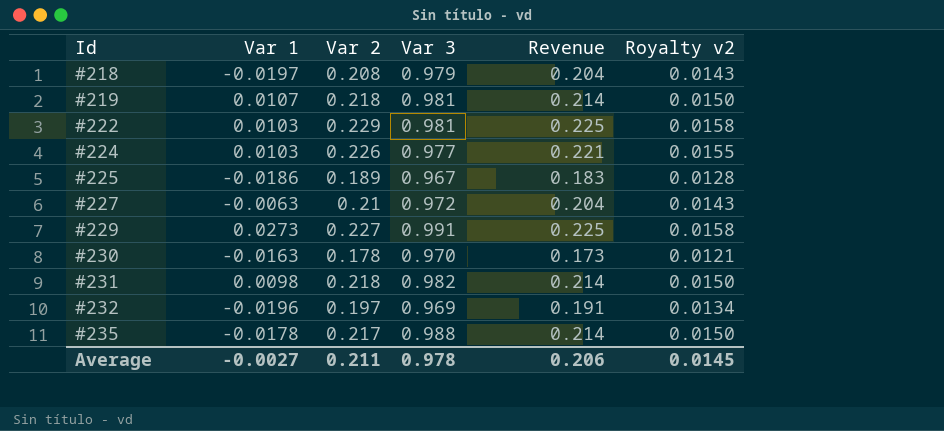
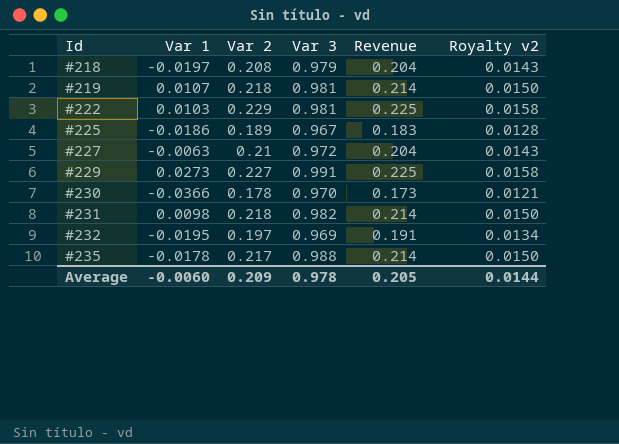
row #224: 0.0103 | 0.226 | 0.977 | 0.221 | 0.0155 -> none
#230 | Var 1: -0.0163 -> -0.0366
#232 | Var 1: -0.0196 -> -0.0195
Average | Var 1: -0.0027 -> -0.0060
Average | Var 2: 0.211 -> 0.209
Average | Revenue: 0.206 -> 0.205
Average | Royalty v2: 0.0145 -> 0.0144

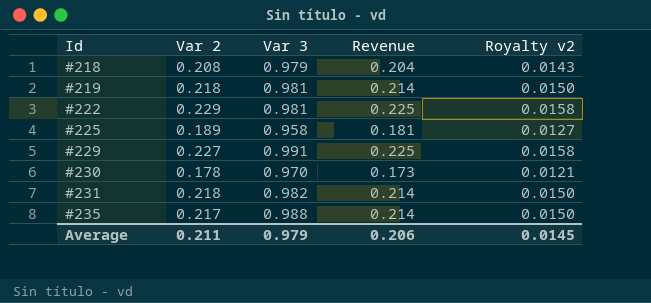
column Var 1 | position: 2 -> none
row #227: -0.0063 | 0.21 | 0.972 | 0.204 | 0.0143 -> none
row #232: -0.0195 | 0.197 | 0.969 | 0.191 | 0.0134 -> none
#225 | Var 3: 0.967 -> 0.958
#225 | Revenue: 0.183 -> 0.181
#225 | Royalty v2: 0.0128 -> 0.0127
Average | Var 2: 0.209 -> 0.211
Average | Var 3: 0.978 -> 0.979
Average | Revenue: 0.205 -> 0.206
Average | Royalty v2: 0.0144 -> 0.0145

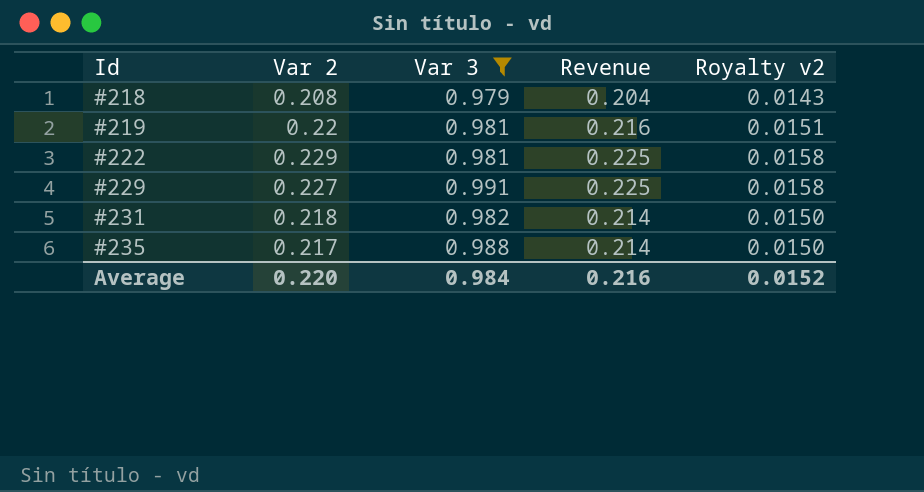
filter: none -> Var 3 >= 0.979
#219 | Var 2: 0.218 -> 0.22
#219 | Revenue: 0.214 -> 0.216
#219 | Royalty v2: 0.0150 -> 0.0151
Average | Var 2: 0.211 -> 0.220
Average | Var 3: 0.979 -> 0.984
Average | Revenue: 0.206 -> 0.216
Average | Royalty v2: 0.0145 -> 0.0152

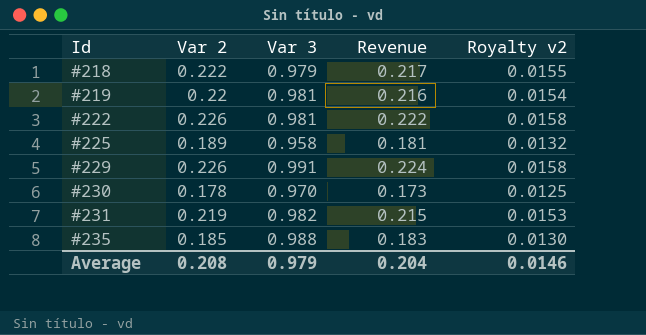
filter: Var 3 >= 0.979 -> none
column Royalty v2 | formula: [Revenue] * 0.07 -> [Var 2] * 0.07
#218 | Var 2: 0.208 -> 0.222
#218 | Revenue: 0.204 -> 0.217
#222 | Var 2: 0.229 -> 0.226
#222 | Revenue: 0.225 -> 0.222
#229 | Var 2: 0.227 -> 0.226
#229 | Revenue: 0.225 -> 0.224
#231 | Var 2: 0.218 -> 0.219
#231 | Revenue: 0.214 -> 0.215
#235 | Var 2: 0.217 -> 0.185
#235 | Revenue: 0.214 -> 0.183
Average | Var 2: 0.220 -> 0.208
Average | Var 3: 0.984 -> 0.979
Average | Revenue: 0.216 -> 0.204
Average | Royalty v2: 0.0152 -> 0.0146

